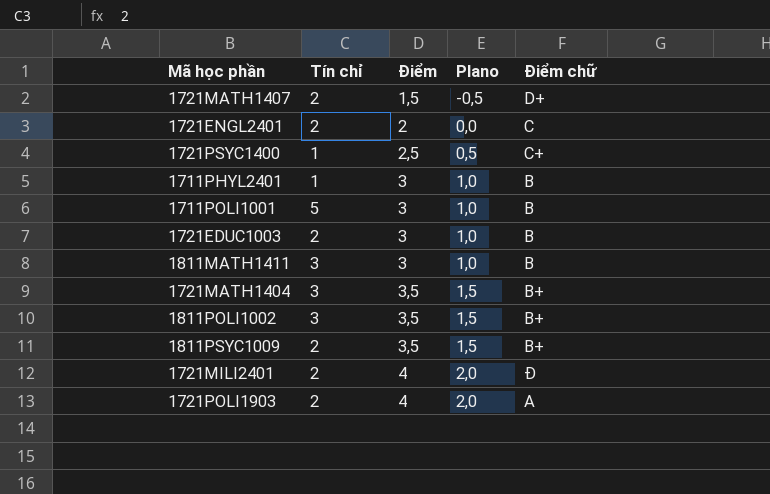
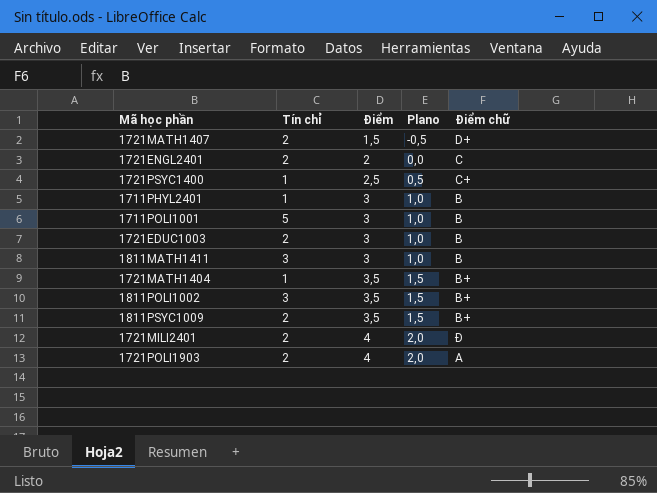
1721MATH1404 | Tín chỉ: 3 -> 1

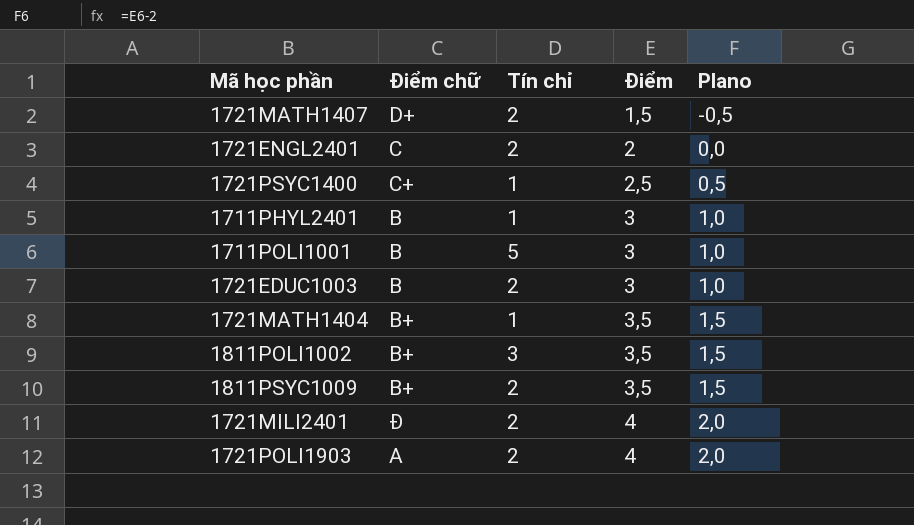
column Điểm chữ | position: 5 -> 2
row 1811MATH1411: 3 | 3 | 1,0 | B -> none

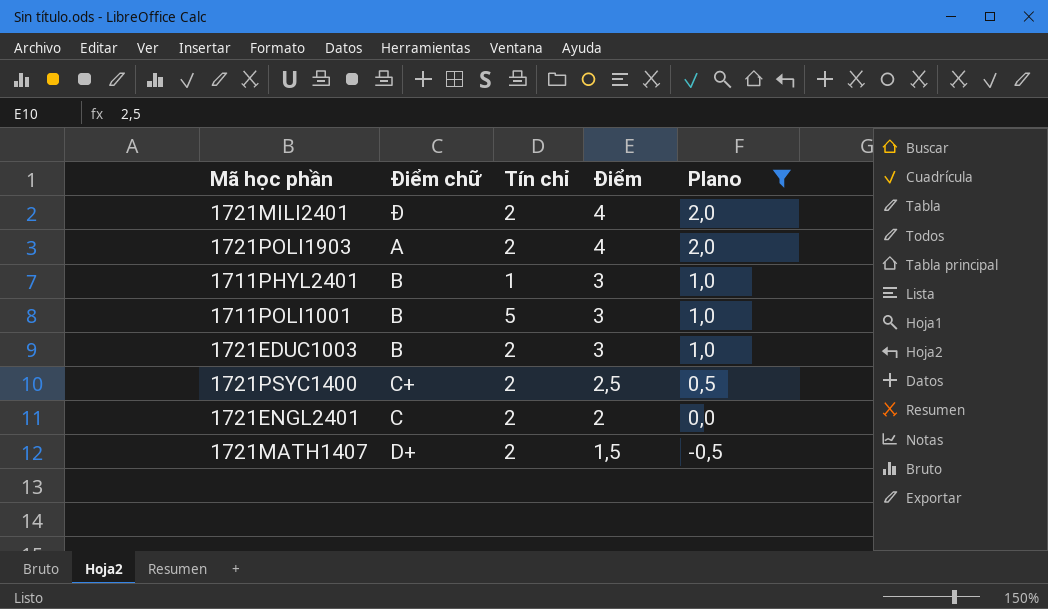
filter: none -> Plano != 1,5
row order: Điểm ascending -> Điểm descending
1721PSYC1400 | Tín chỉ: 1 -> 2

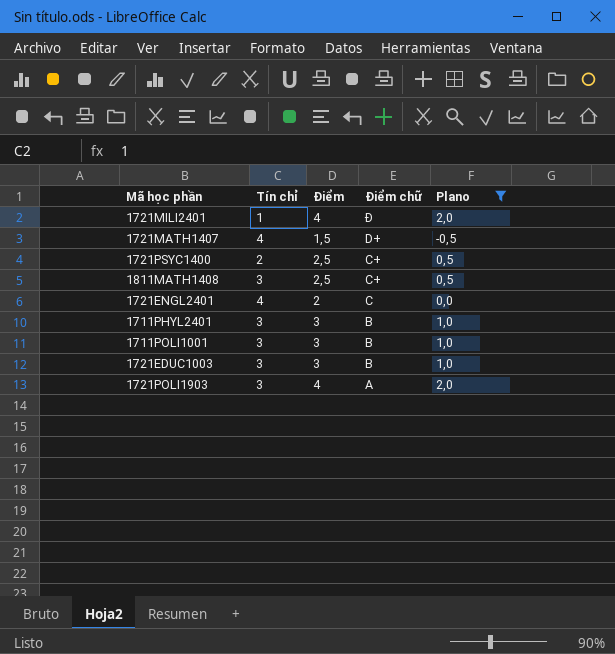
row order: Điểm descending -> Điểm chữ descending
column Điểm chữ | position: 2 -> 4
1721MILI2401 | Tín chỉ: 2 -> 1
1721MATH1407 | Tín chỉ: 2 -> 4
row 1811MATH1408: none -> 3 | 2,5 | C+ | 0,5
1721ENGL2401 | Tín chỉ: 2 -> 4
1711PHYL2401 | Tín chỉ: 1 -> 3
1711POLI1001 | Tín chỉ: 5 -> 3
1721EDUC1003 | Tín chỉ: 2 -> 3
1721POLI1903 | Tín chỉ: 2 -> 3

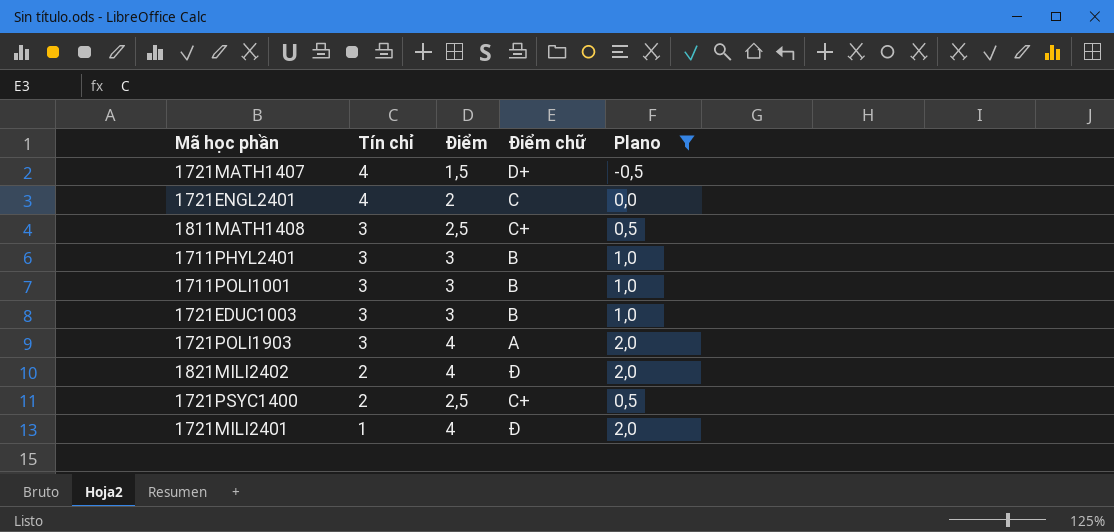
row order: Điểm chữ descending -> Tín chỉ descending
row 1821MILI2402: none -> 2 | 4 | Ð | 2,0

